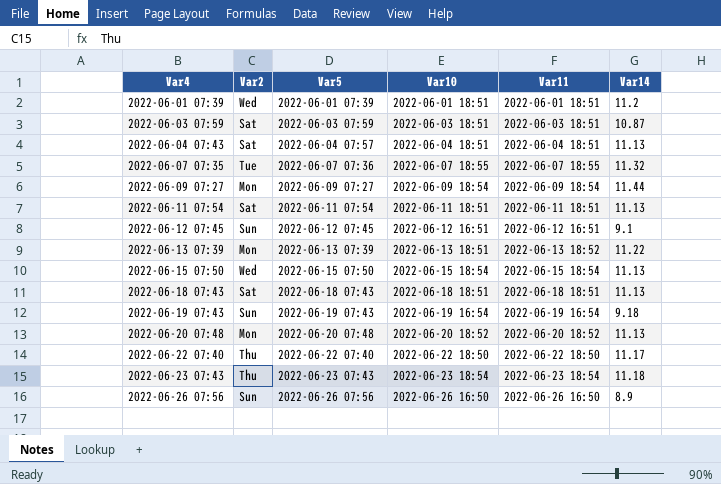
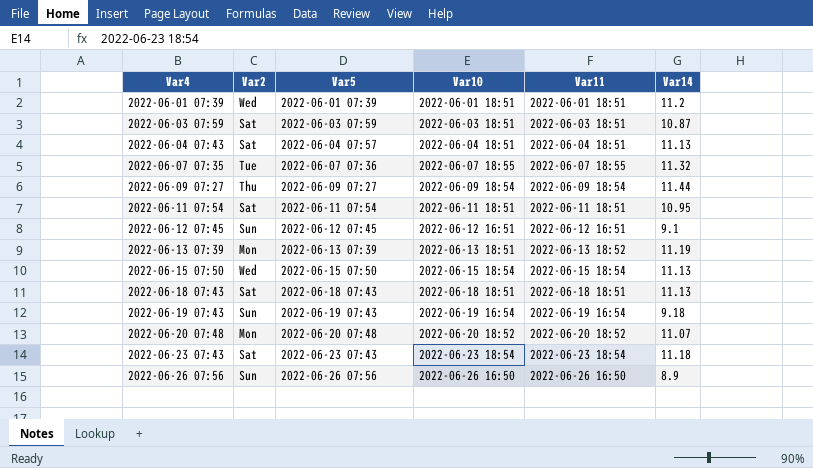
row 2022-06-22 07:40: Thu | 2022-06-22 07:40 | 2022-06-22 18:50 | 2022-06-22 18:50 | 11.17 -> none
2022-06-09 07:27 | Var2: Mon -> Thu
2022-06-11 07:54 | Var14: 11.13 -> 10.95
2022-06-13 07:39 | Var14: 11.22 -> 11.19
2022-06-20 07:48 | Var14: 11.13 -> 11.07
2022-06-23 07:43 | Var2: Thu -> Sat

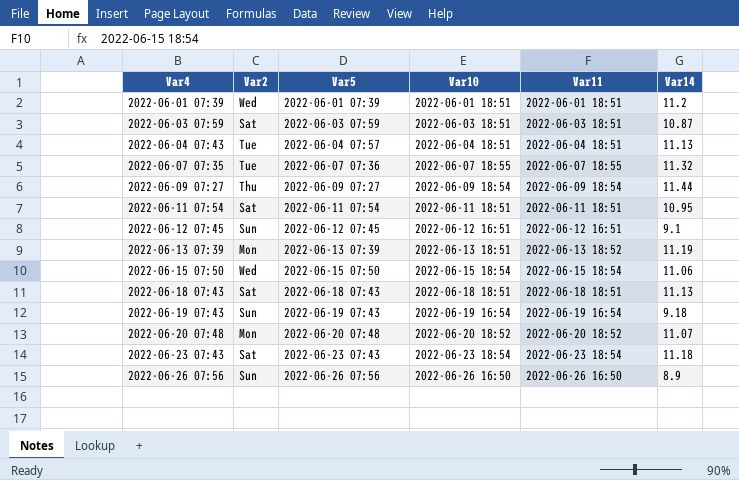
2022-06-04 07:43 | Var2: Sat -> Tue
2022-06-15 07:50 | Var14: 11.13 -> 11.06

